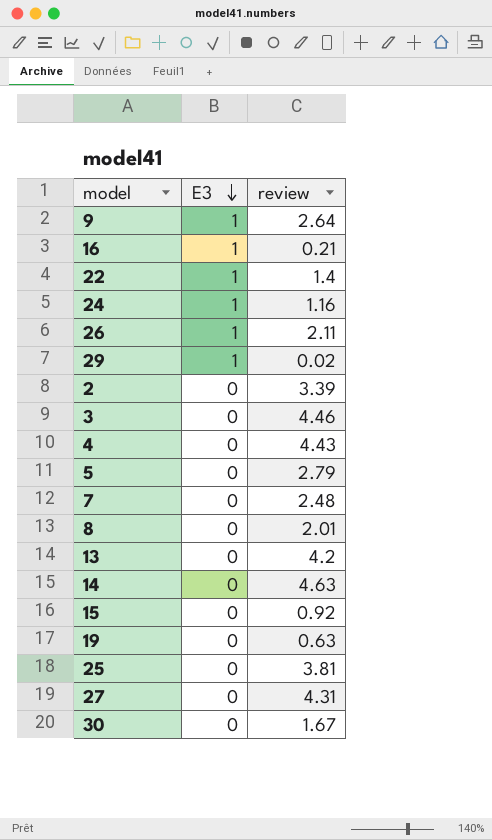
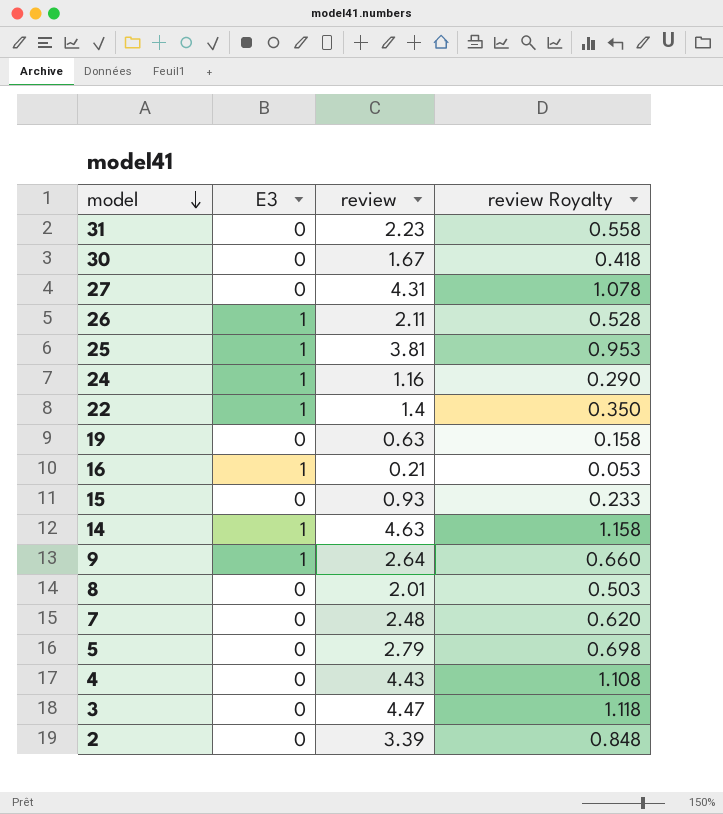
row order: E3 descending -> model descending
column review Royalty | formula: none -> [review] * 0.25
row 29: 1 | 0.02 -> none
row 13: 0 | 4.2 -> none
row 31: none -> 0 | 2.23 | 0.558
25 | E3: 0 -> 1
15 | review: 0.92 -> 0.93
14 | E3: 0 -> 1
3 | review: 4.46 -> 4.47

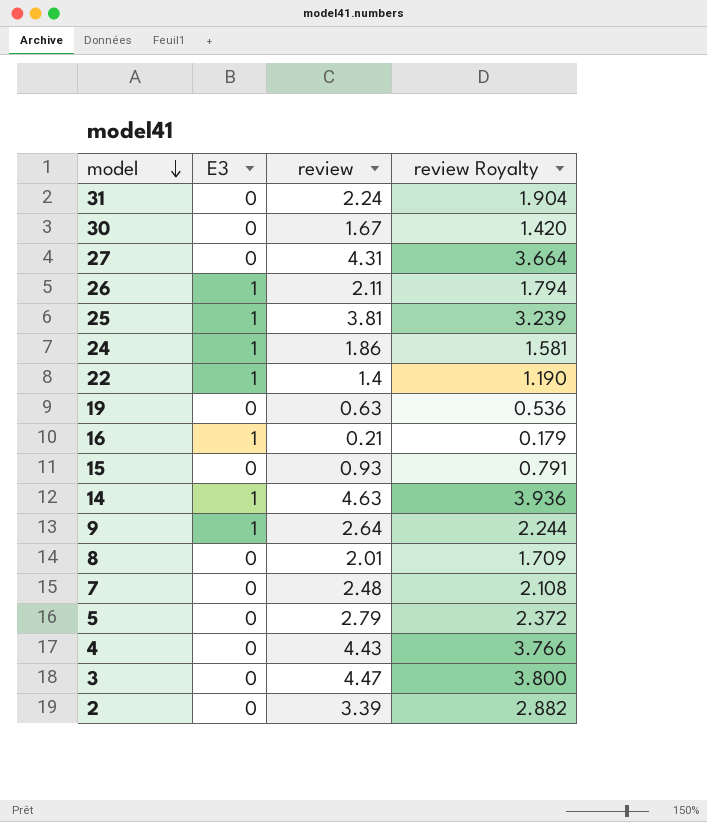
column review Royalty | formula: [review] * 0.25 -> [review] * 0.85
31 | review: 2.23 -> 2.24
24 | review: 1.16 -> 1.86

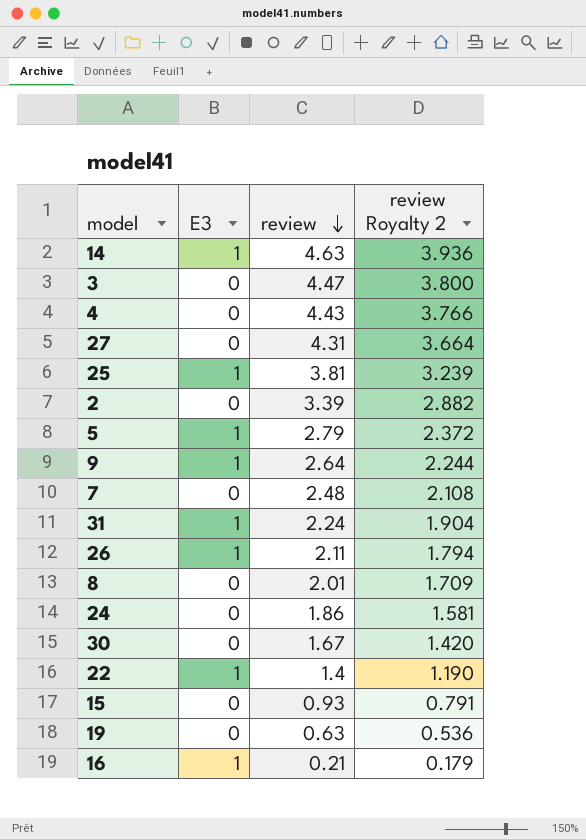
row order: model descending -> review descending
column name: review Royalty -> review Royalty 2
5 | E3: 0 -> 1
31 | E3: 0 -> 1
24 | E3: 1 -> 0

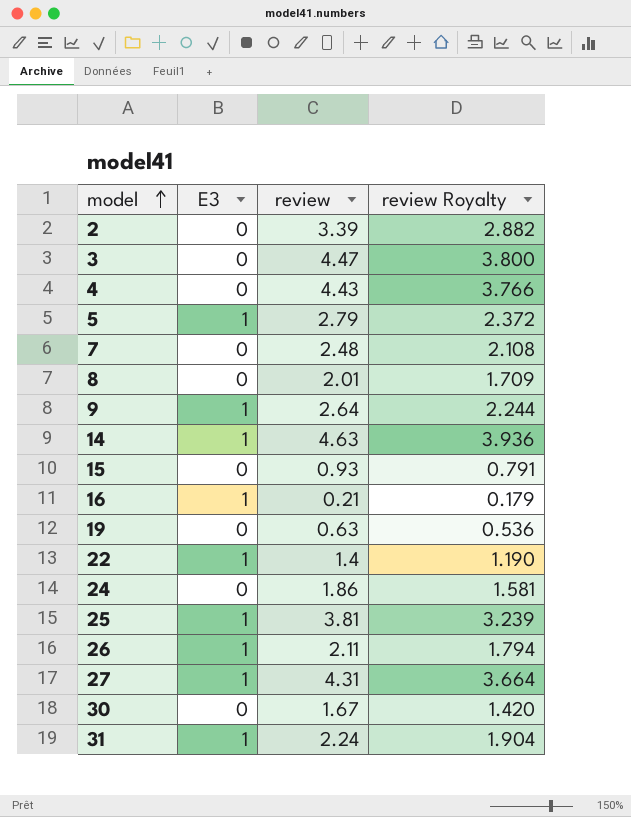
row order: review descending -> model ascending
column name: review Royalty 2 -> review Royalty
27 | E3: 0 -> 1

